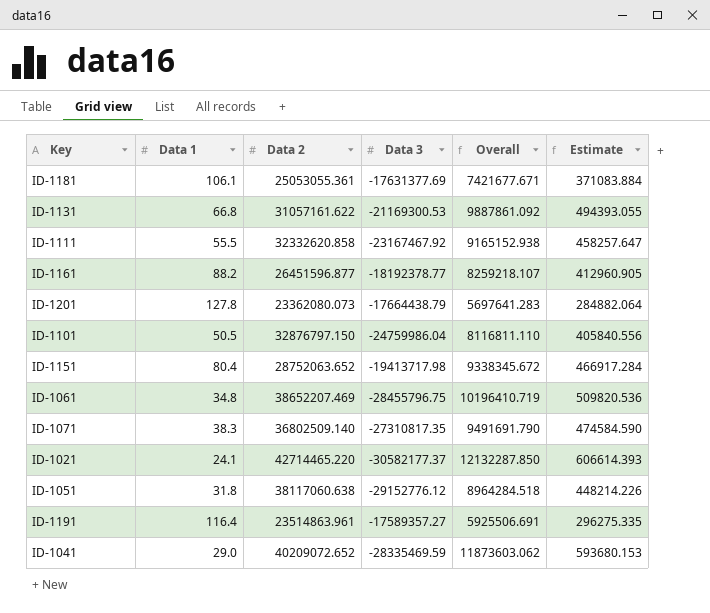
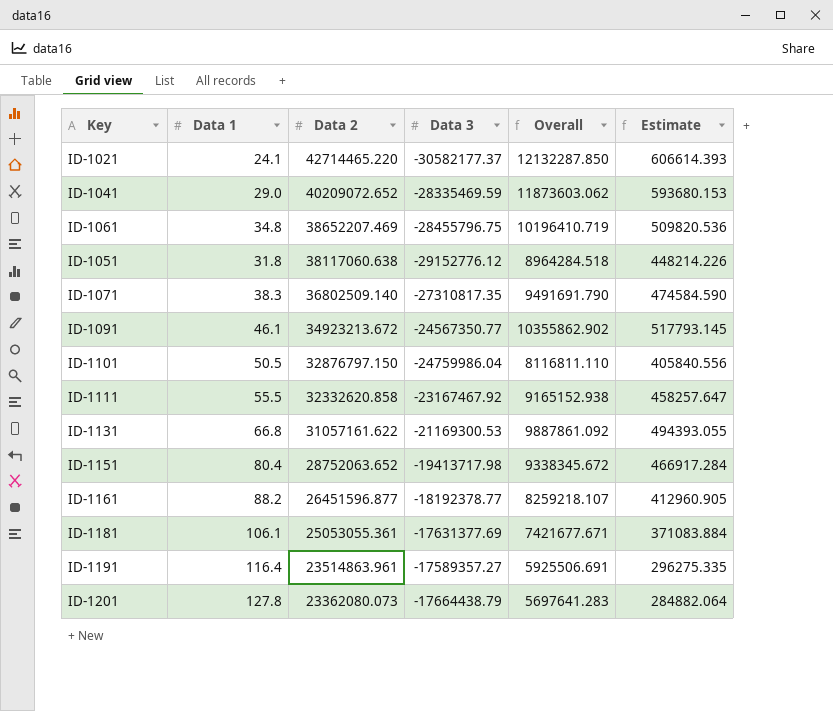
row order: none -> Data 2 descending
row ID-1091: none -> 46.1 | 34923213.672 | -24567350.77 | 10355862.902 | 517793.145

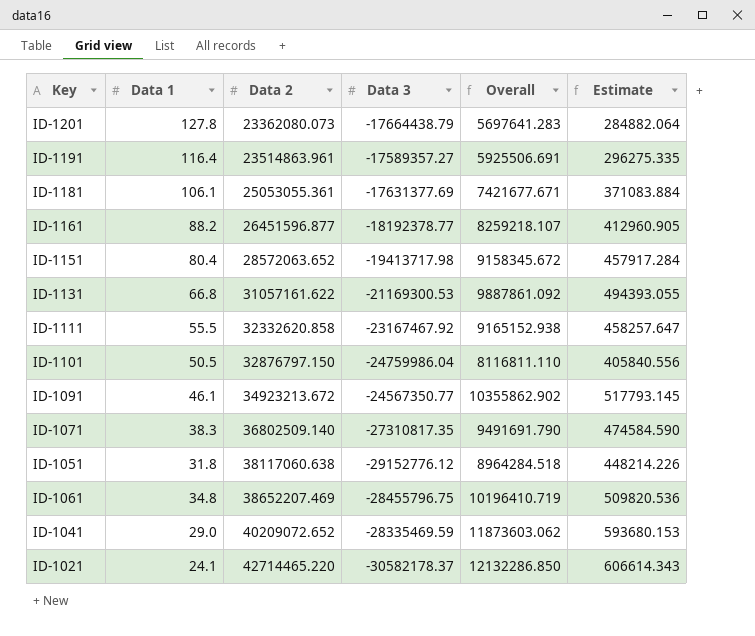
row order: Data 2 descending -> Data 2 ascending
ID-1151 | Data 2: 28752063.652 -> 28572063.652
ID-1151 | Overall: 9338345.672 -> 9158345.672
ID-1151 | Estimate: 466917.284 -> 457917.284
ID-1021 | Data 3: -30582177.37 -> -30582178.37
ID-1021 | Overall: 12132287.850 -> 12132286.850
ID-1021 | Estimate: 606614.393 -> 606614.343

